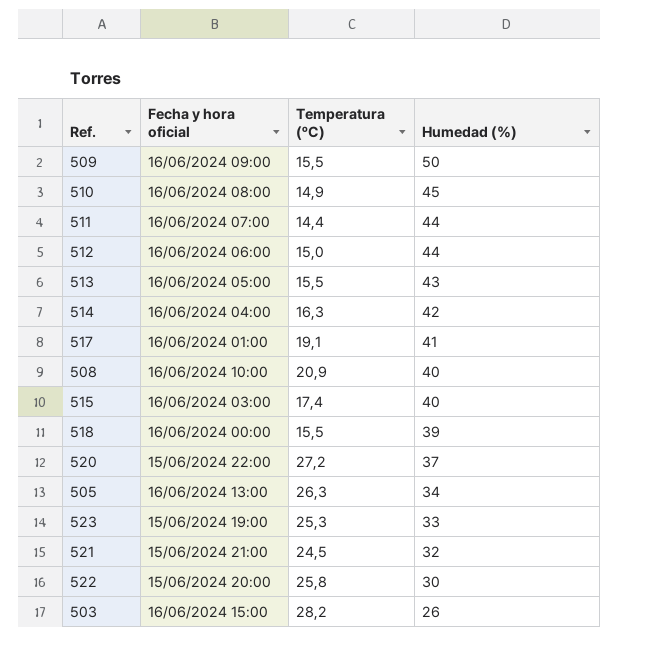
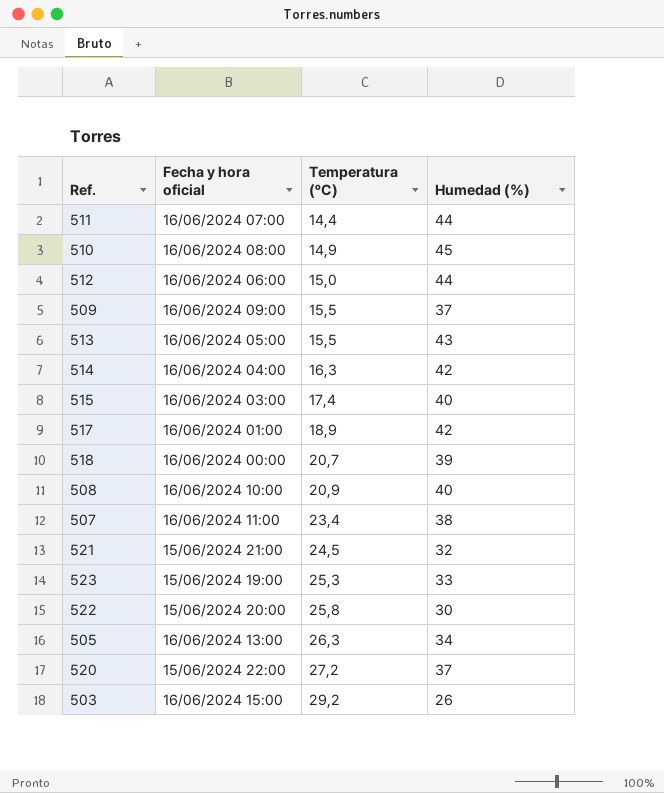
row order: Humedad (%) descending -> Temperatura (ºC) ascending
509 | Humedad (%): 50 -> 37
517 | Temperatura (ºC): 19,1 -> 18,9
517 | Humedad (%): 41 -> 42
518 | Temperatura (ºC): 15,5 -> 20,7
row 507: none -> 16/06/2024 11:00 | 23,4 | 38
503 | Temperatura (ºC): 28,2 -> 29,2

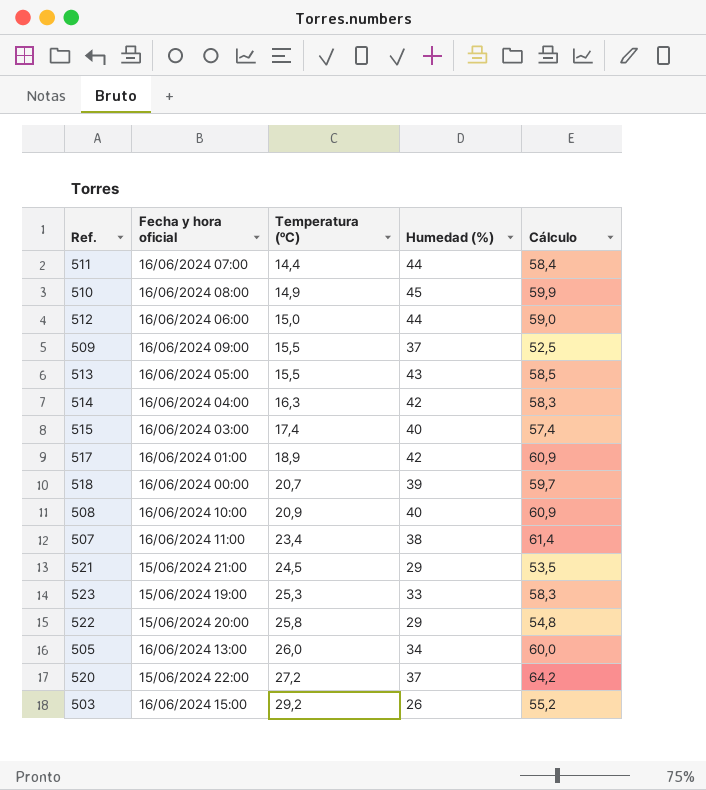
column Cálculo | formula: none -> [Temperatura (ºC)] + [Humedad (%)]
521 | Humedad (%): 32 -> 29
522 | Humedad (%): 30 -> 29
505 | Temperatura (ºC): 26,3 -> 26,0

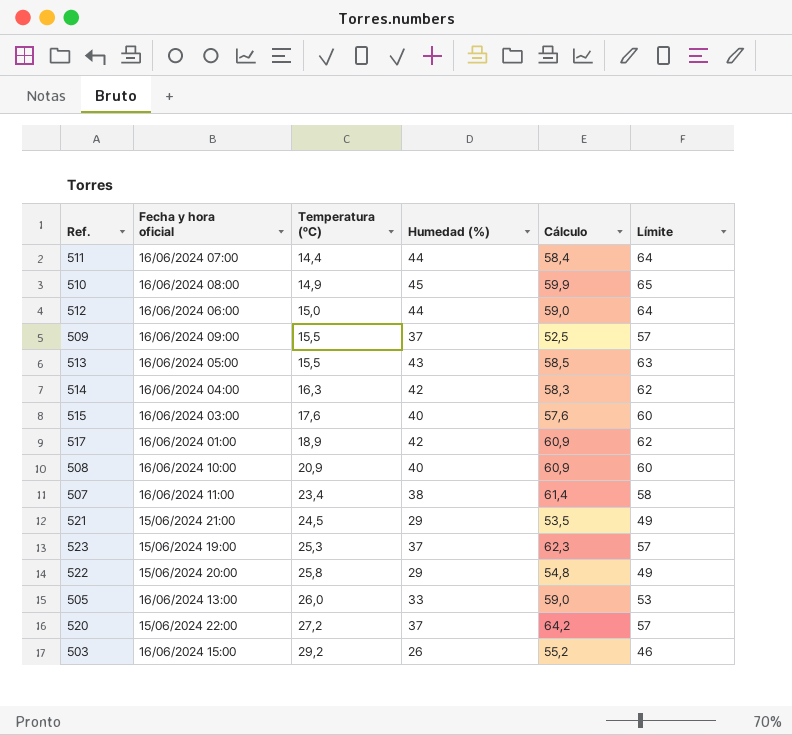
column Límite | formula: none -> [Humedad (%)] + 20
row 518: 16/06/2024 00:00 | 20,7 | 39 | 59,7 -> none
515 | Temperatura (ºC): 17,4 -> 17,6
515 | Cálculo: 57,4 -> 57,6
523 | Humedad (%): 33 -> 37
523 | Cálculo: 58,3 -> 62,3
505 | Humedad (%): 34 -> 33
505 | Cálculo: 60,0 -> 59,0

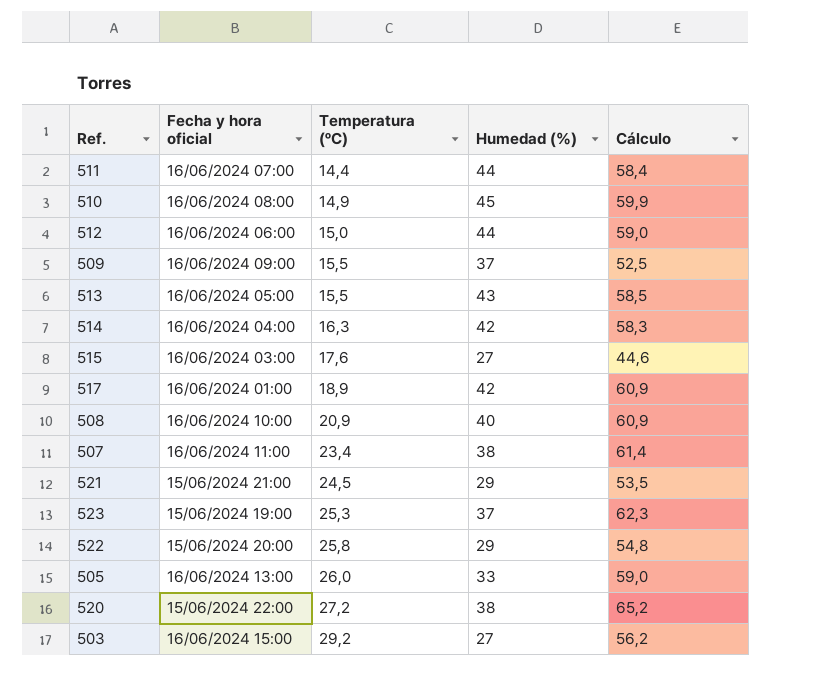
column Límite | formula: [Humedad (%)] + 20 -> none
515 | Humedad (%): 40 -> 27
515 | Cálculo: 57,6 -> 44,6
520 | Humedad (%): 37 -> 38
520 | Cálculo: 64,2 -> 65,2
503 | Humedad (%): 26 -> 27
503 | Cálculo: 55,2 -> 56,2

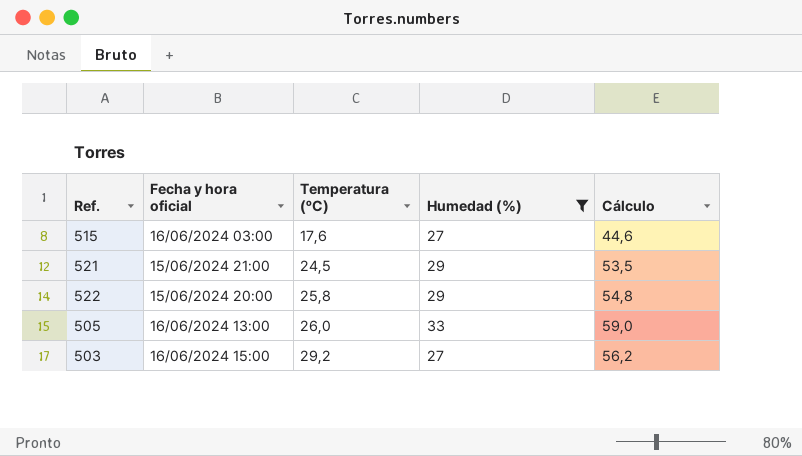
filter: none -> Humedad (%) <= 33

